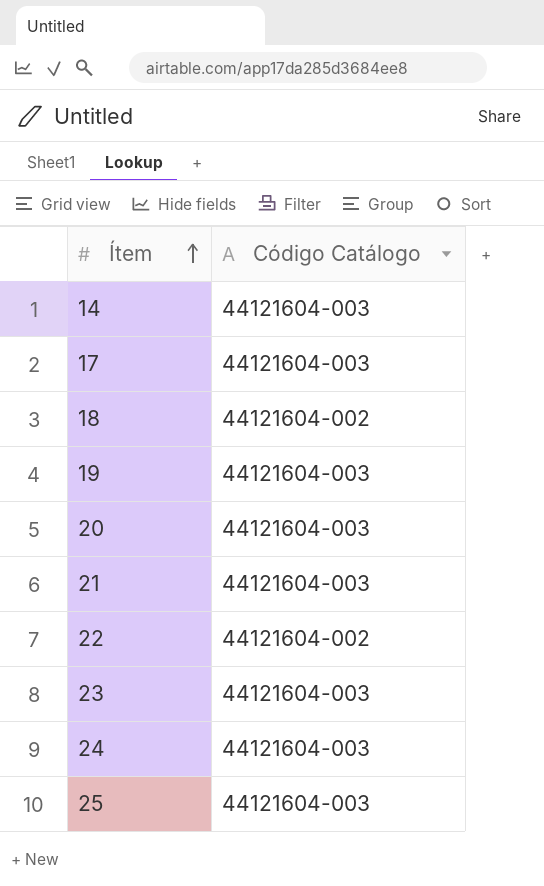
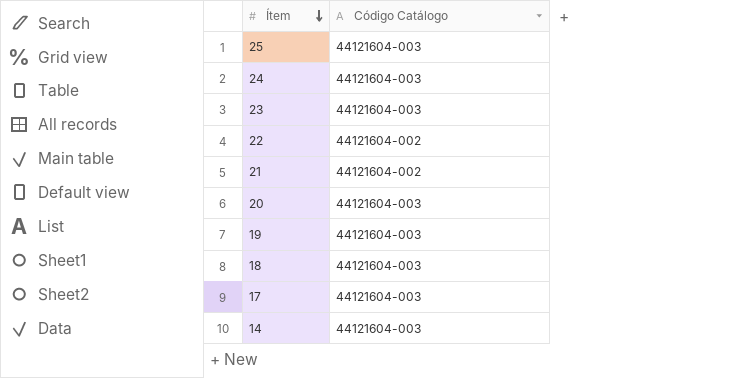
row order: Ítem ascending -> Ítem descending
21 | Código Catálogo: 44121604-003 -> 44121604-002
18 | Código Catálogo: 44121604-002 -> 44121604-003

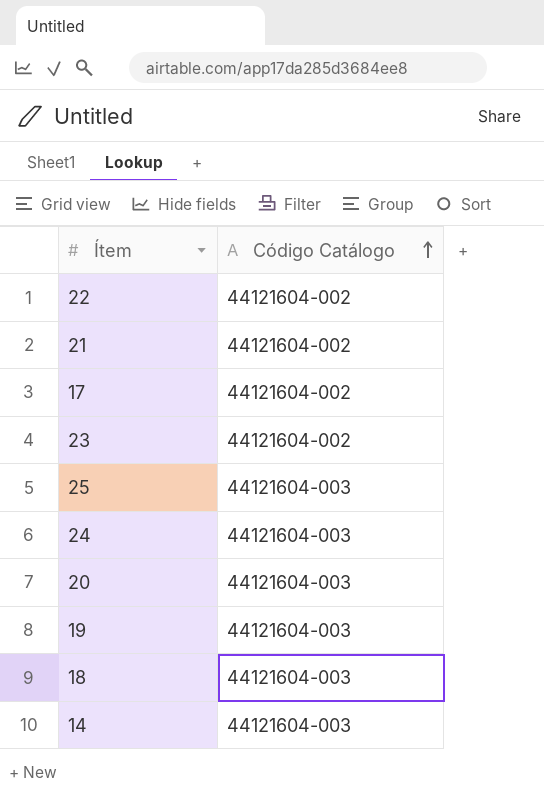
row order: Ítem descending -> Código Catálogo ascending
17 | Código Catálogo: 44121604-003 -> 44121604-002
23 | Código Catálogo: 44121604-003 -> 44121604-002

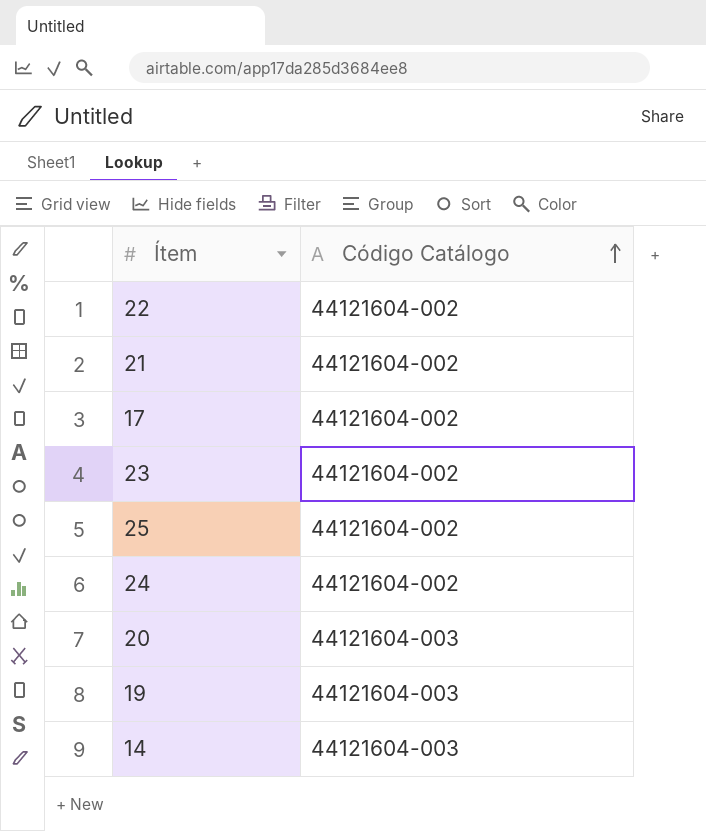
row 18: 44121604-003 -> none
25 | Código Catálogo: 44121604-003 -> 44121604-002
24 | Código Catálogo: 44121604-003 -> 44121604-002

